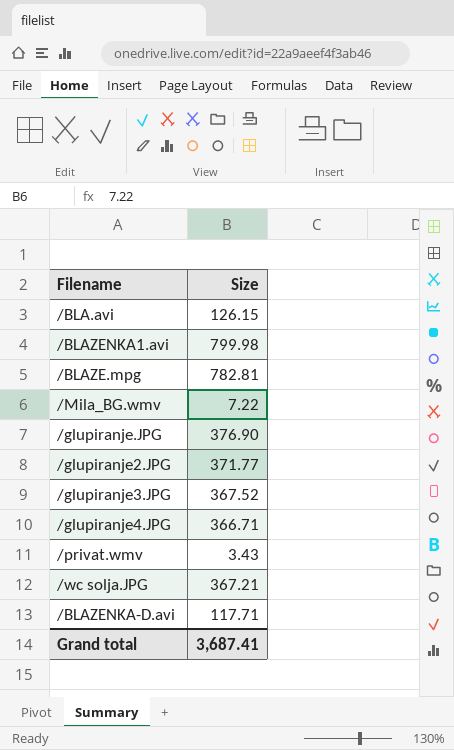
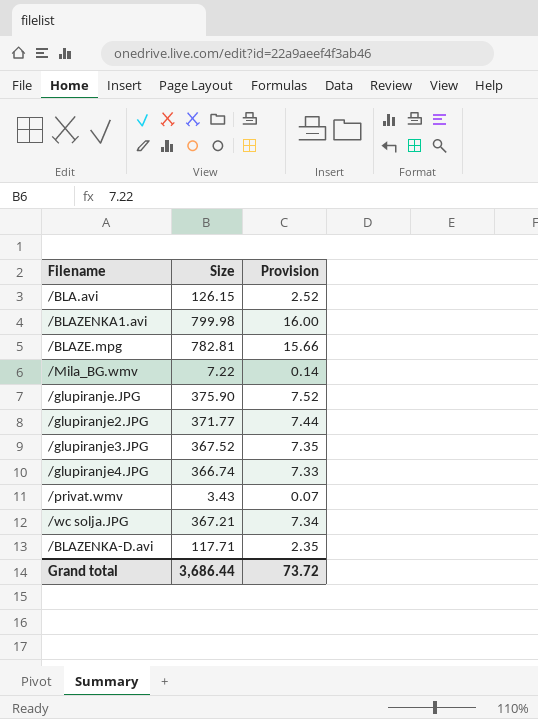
column Provision | formula: none -> [Size] * 0.02
/glupiranje.JPG | Size: 376.90 -> 375.90
/glupiranje4.JPG | Size: 366.71 -> 366.74
Grand total | Size: 3,687.41 -> 3,686.44

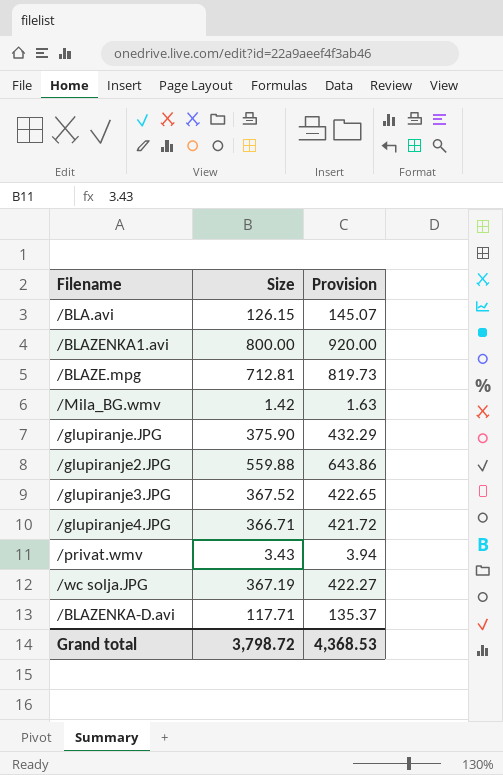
column Provision | formula: [Size] * 0.02 -> [Size] * 1.15
/BLAZENKA1.avi | Size: 799.98 -> 800.00
/BLAZE.mpg | Size: 782.81 -> 712.81
/Mila_BG.wmv | Size: 7.22 -> 1.42
/glupiranje2.JPG | Size: 371.77 -> 559.88
/glupiranje4.JPG | Size: 366.74 -> 366.71
/wc solja.JPG | Size: 367.21 -> 367.19
Grand total | Size: 3,686.44 -> 3,798.72
Grand total | Provision: 73.72 -> 4,368.53

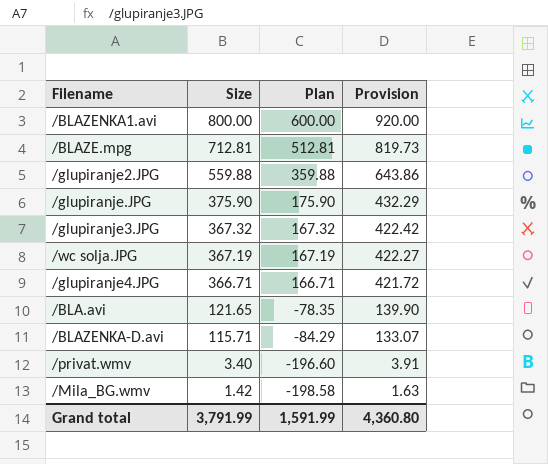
row order: none -> Size descending
column Plan | formula: none -> [Size] - 200
/glupiranje3.JPG | Size: 367.52 -> 367.32
/glupiranje3.JPG | Provision: 422.65 -> 422.42
/BLA.avi | Size: 126.15 -> 121.65
/BLA.avi | Provision: 145.07 -> 139.90
/BLAZENKA-D.avi | Size: 117.71 -> 115.71
/BLAZENKA-D.avi | Provision: 135.37 -> 133.07
/privat.wmv | Size: 3.43 -> 3.40
/privat.wmv | Provision: 3.94 -> 3.91
Grand total | Size: 3,798.72 -> 3,791.99
Grand total | Provision: 4,368.53 -> 4,360.80

